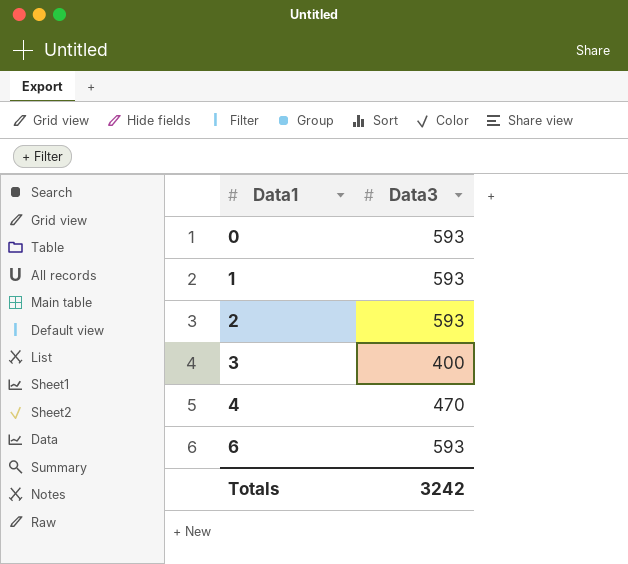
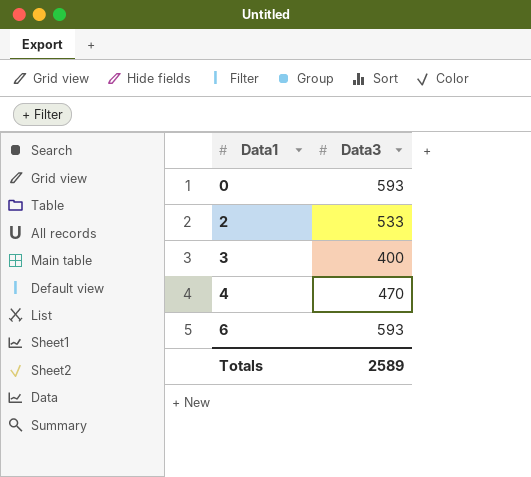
row 1: 593 -> none
2 | Data3: 593 -> 533
Totals | Data3: 3242 -> 2589

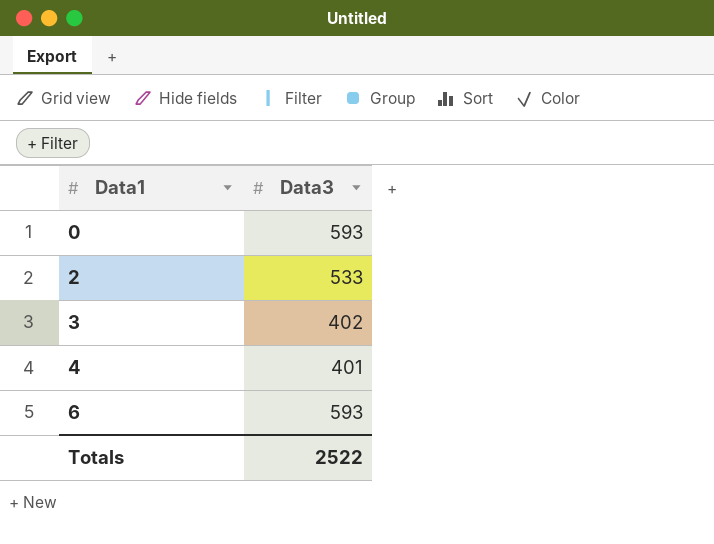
3 | Data3: 400 -> 402
4 | Data3: 470 -> 401
Totals | Data3: 2589 -> 2522

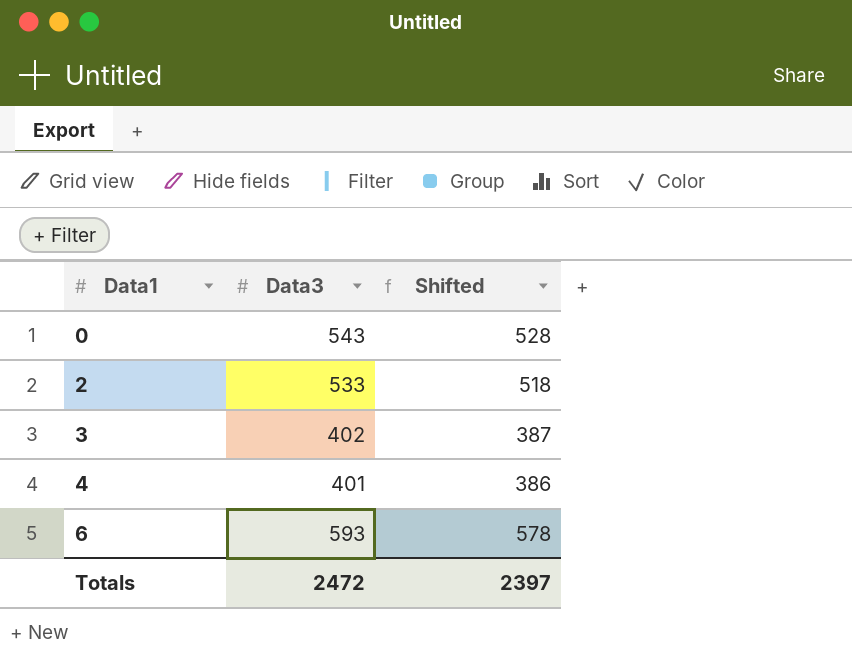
column Shifted | formula: none -> [Data3] - 15
0 | Data3: 593 -> 543
Totals | Data3: 2522 -> 2472

